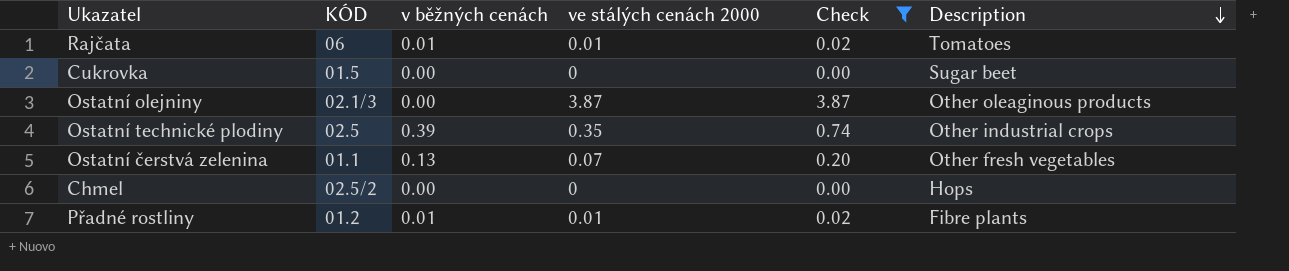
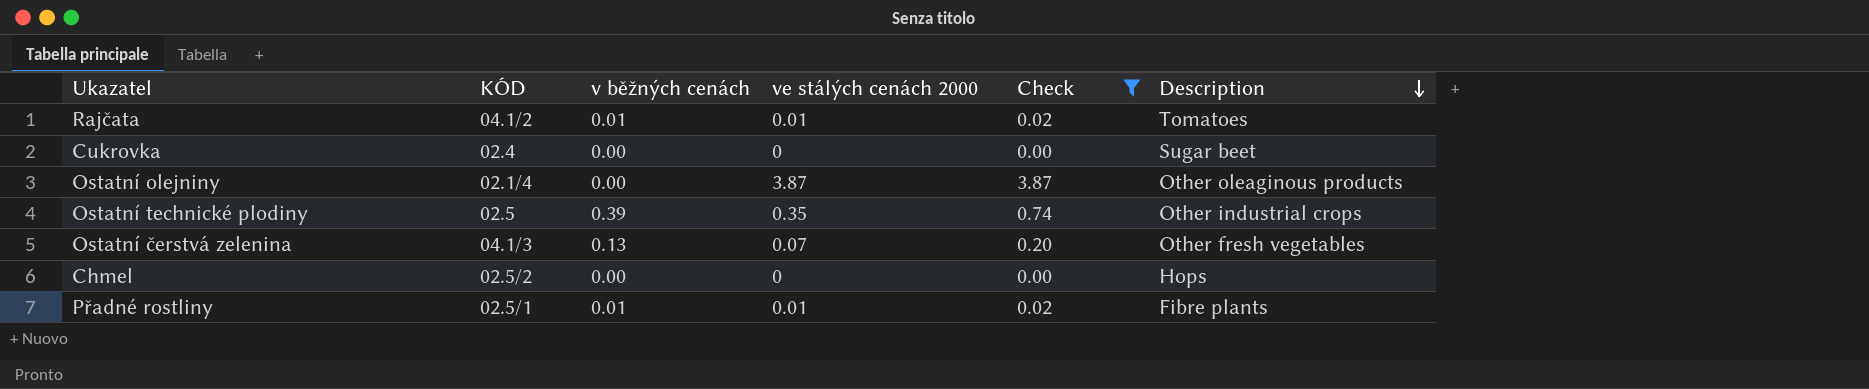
Rajčata | KÓD: 06 -> 04.1/2
Cukrovka | KÓD: 01.5 -> 02.4
Ostatní olejniny | KÓD: 02.1/3 -> 02.1/4
Ostatní čerstvá zelenina | KÓD: 01.1 -> 04.1/3
Přadné rostliny | KÓD: 01.2 -> 02.5/1

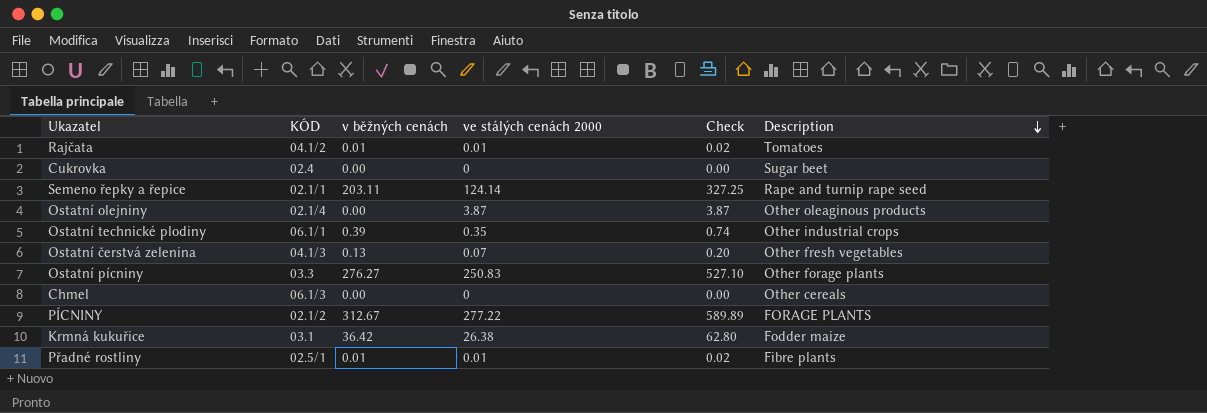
filter: Check <= 3.87 -> none
Ostatní technické plodiny | KÓD: 02.5 -> 06.1/1
Chmel | KÓD: 02.5/2 -> 06.1/3
Chmel | Description: Hops -> Other cereals

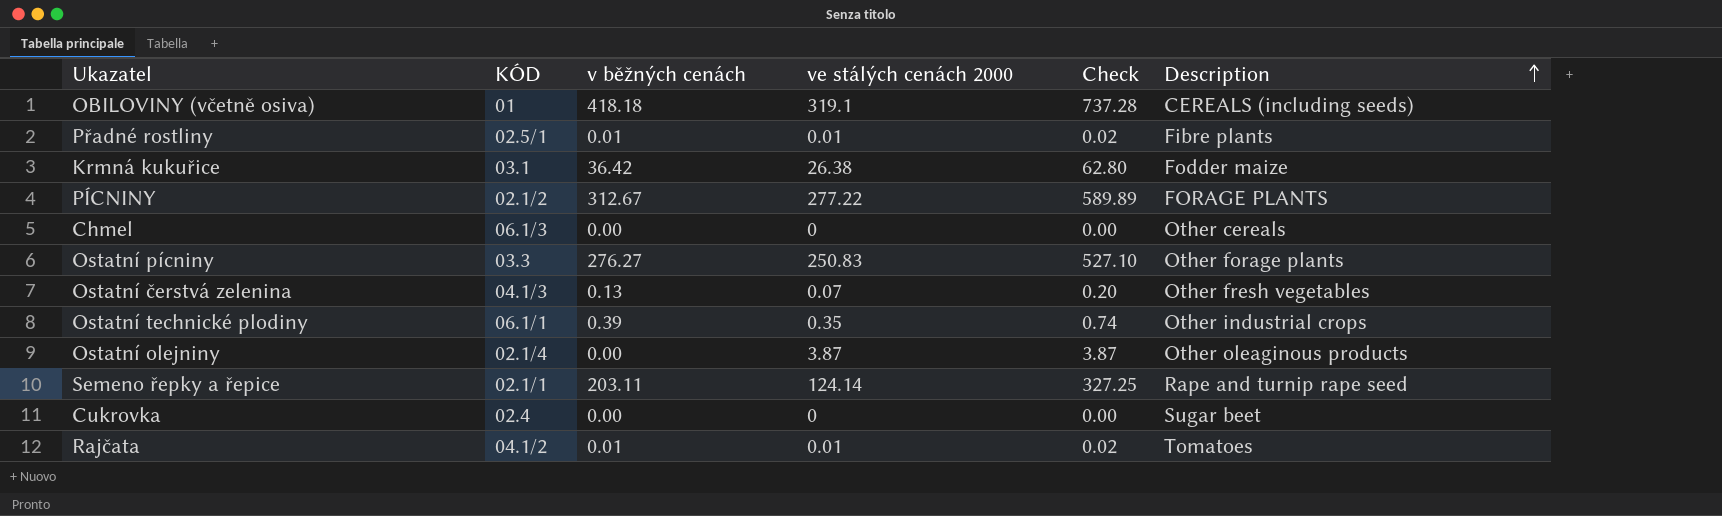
row order: Description descending -> Description ascending
row OBILOVINY (včetně osiva): none -> 01 | 418.18 | 319.1 | 737.28 | CEREALS (including seeds)

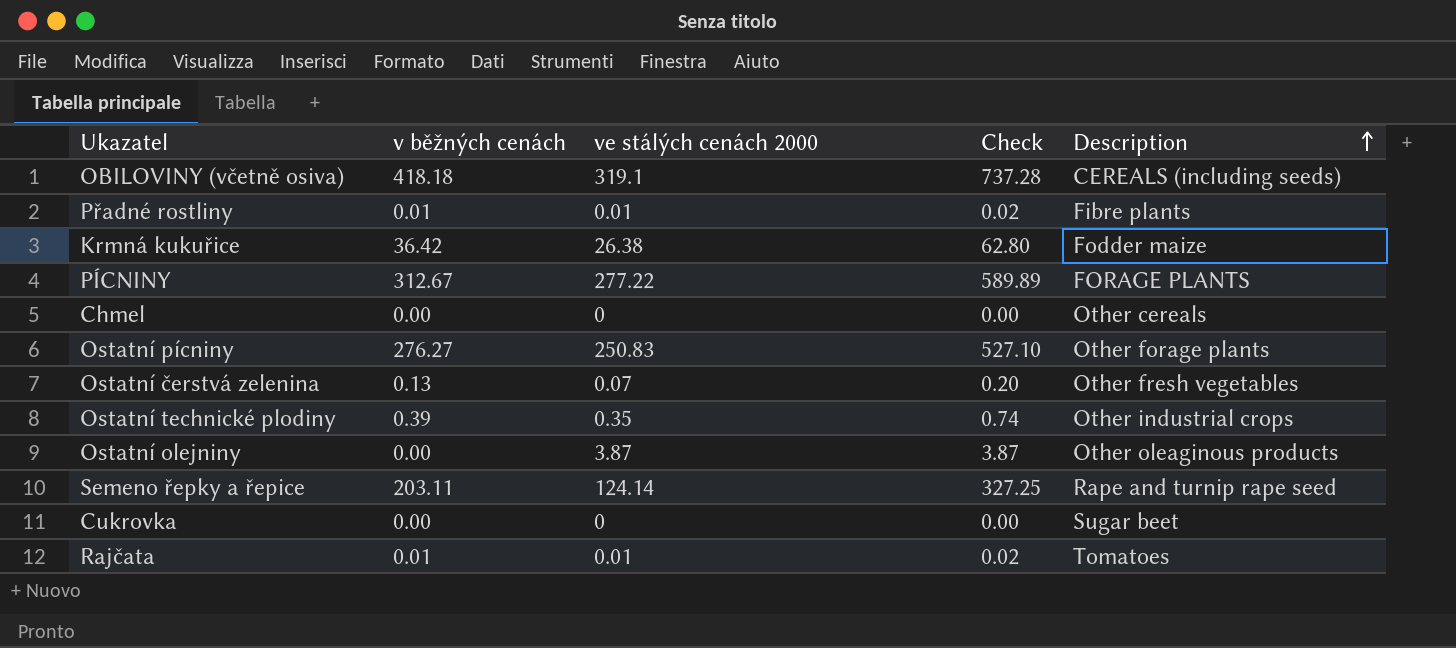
column KÓD | position: 2 -> none

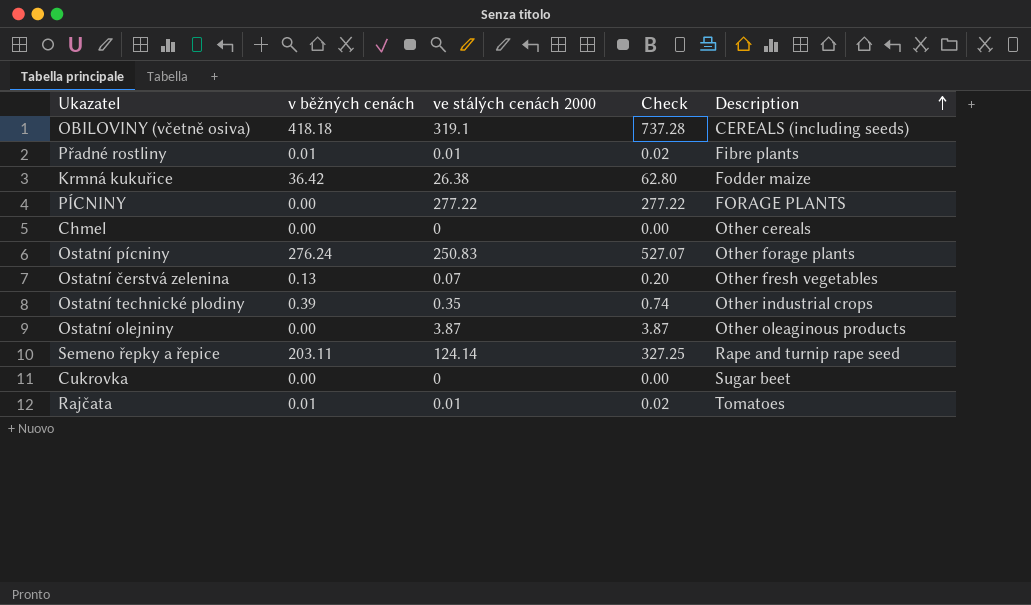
PÍCNINY | v běžných cenách: 312.67 -> 0.00
PÍCNINY | Check: 589.89 -> 277.22
Ostatní pícniny | v běžných cenách: 276.27 -> 276.24
Ostatní pícniny | Check: 527.10 -> 527.07

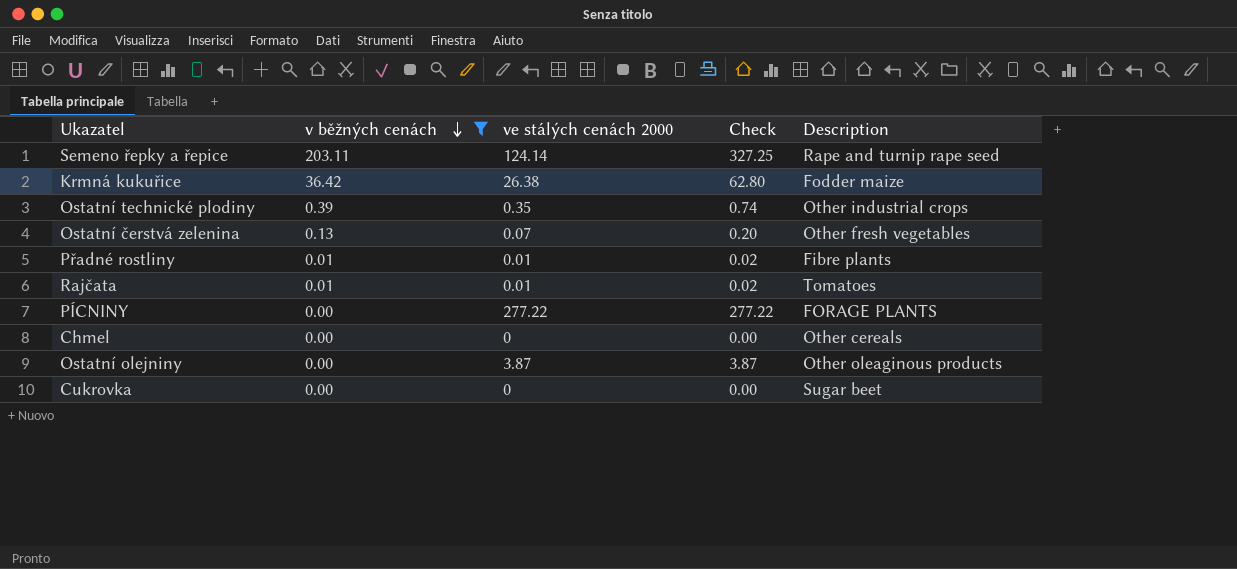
filter: none -> v běžných cenách <= 203.11
row order: Description ascending -> v běžných cenách descending

